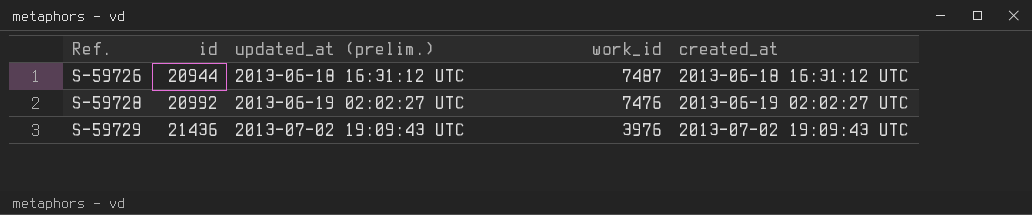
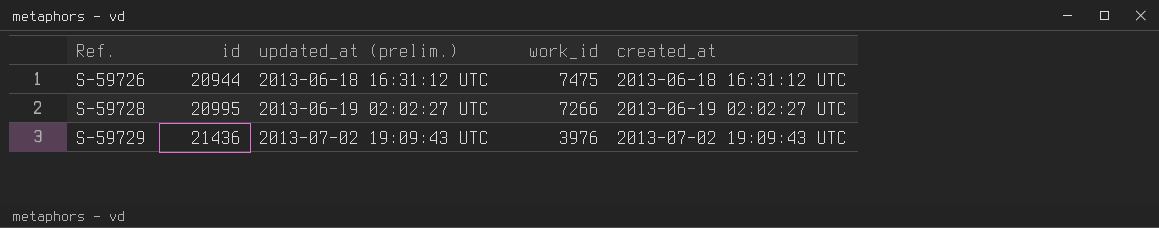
S-59726 | work_id: 7487 -> 7475
S-59728 | id: 20992 -> 20995
S-59728 | work_id: 7476 -> 7266

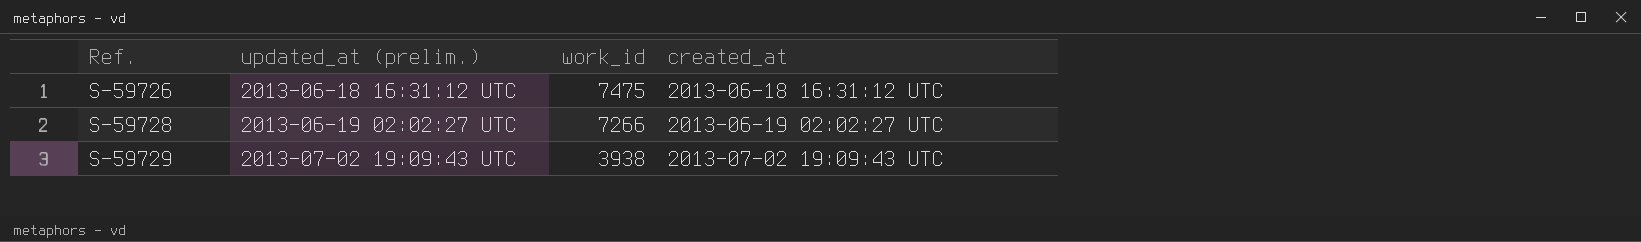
column id | position: 2 -> none
S-59729 | work_id: 3976 -> 3938

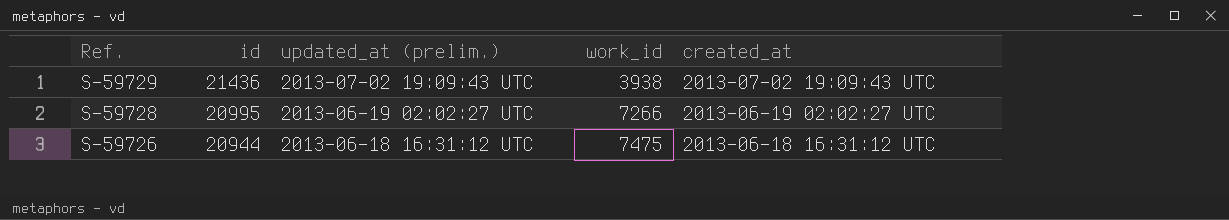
row order: Ref. ascending -> Ref. descending
column id | position: none -> 2

